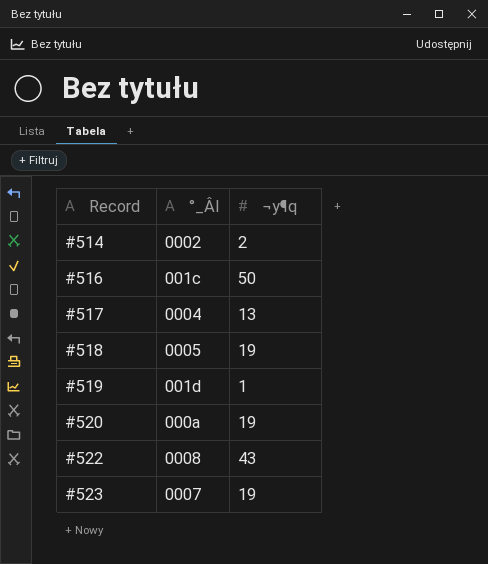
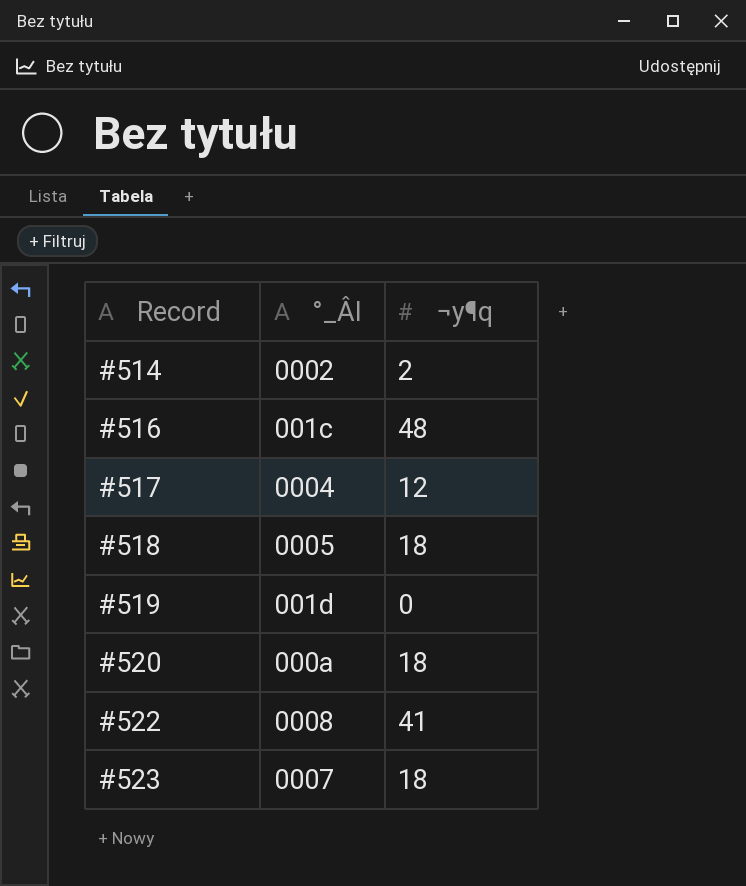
#516 | ¬y¶q: 50 -> 48
#517 | ¬y¶q: 13 -> 12
#518 | ¬y¶q: 19 -> 18
#519 | ¬y¶q: 1 -> 0
#520 | ¬y¶q: 19 -> 18
#522 | ¬y¶q: 43 -> 41
#523 | ¬y¶q: 19 -> 18

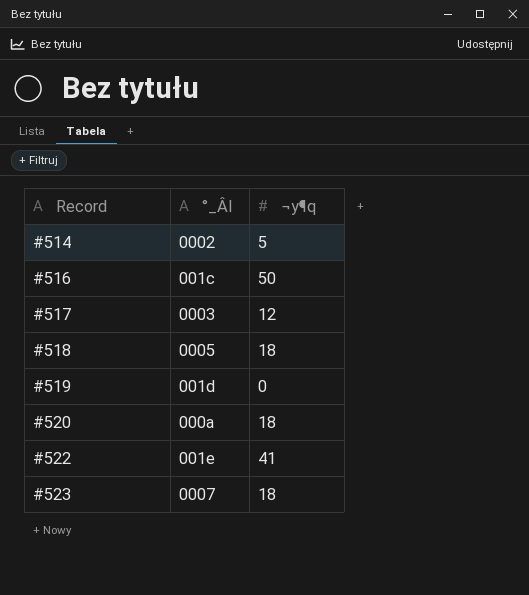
#514 | ¬y¶q: 2 -> 5
#516 | ¬y¶q: 48 -> 50
#517 | °_ÂI: 0004 -> 0003
#522 | °_ÂI: 0008 -> 001e

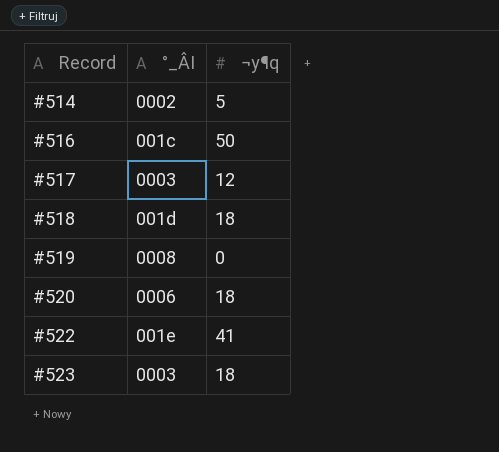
#518 | °_ÂI: 0005 -> 001d
#519 | °_ÂI: 001d -> 0008
#520 | °_ÂI: 000a -> 0006
#523 | °_ÂI: 0007 -> 0003

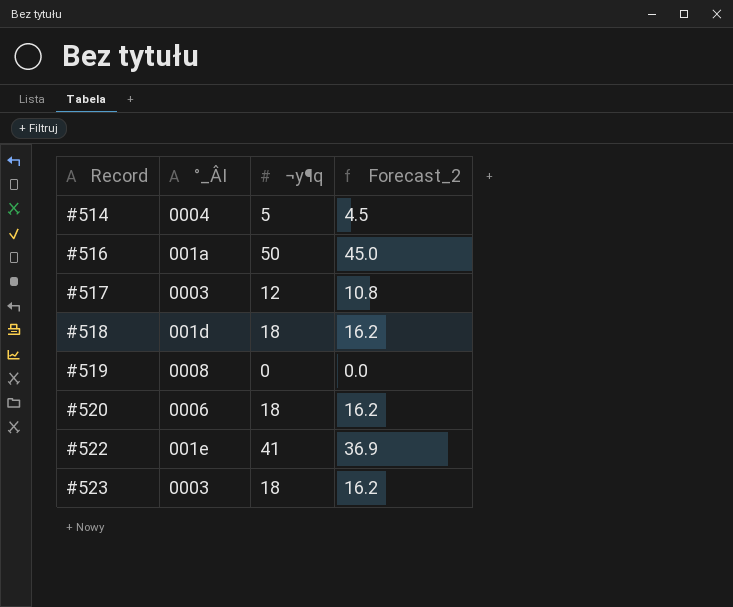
column Forecast_2 | formula: none -> [¬y¶q] * 0.9
#514 | °_ÂI: 0002 -> 0004
#516 | °_ÂI: 001c -> 001a

